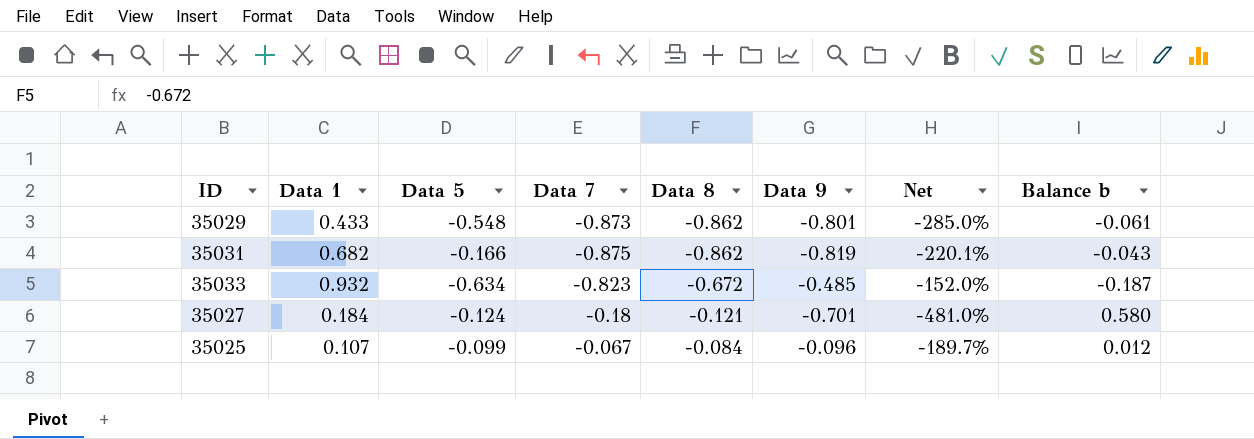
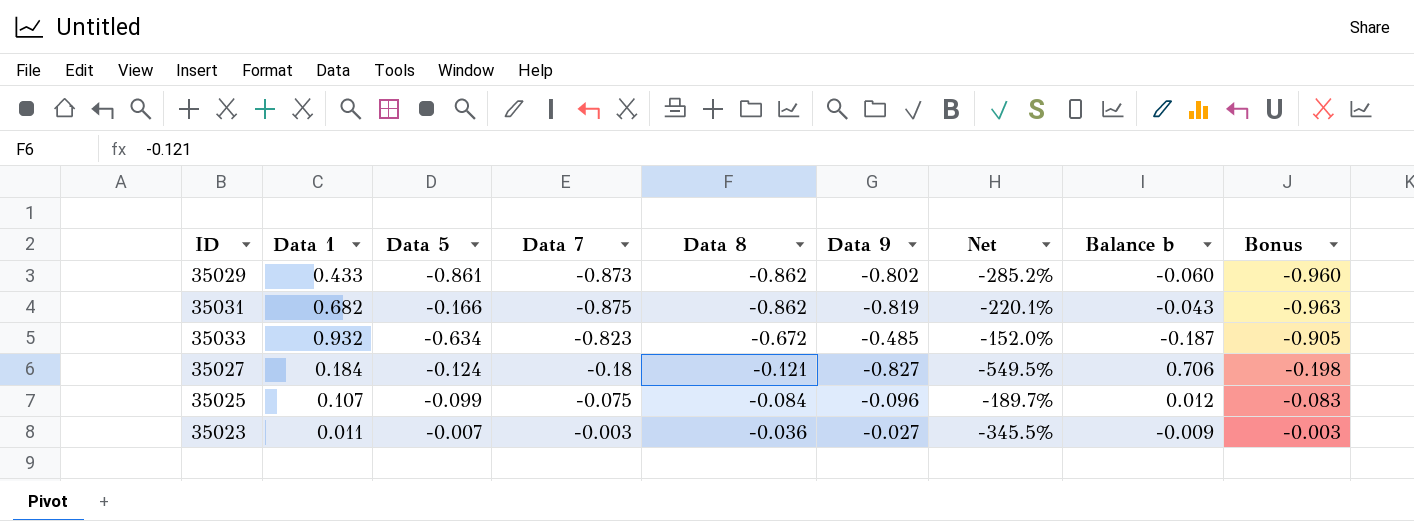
column Bonus | formula: none -> [Data 7] * 1.1
35029 | Data 5: -0.548 -> -0.861
35029 | Data 9: -0.801 -> -0.802
35029 | Net: -285.0% -> -285.2%
35029 | Balance b: -0.061 -> -0.060
35027 | Data 9: -0.701 -> -0.827
35027 | Net: -481.0% -> -549.5%
35027 | Balance b: 0.580 -> 0.706
35025 | Data 7: -0.067 -> -0.075
row 35023: none -> 0.011 | -0.007 | -0.003 | -0.036 | -0.027 | -345.5% | -0.009 | -0.003

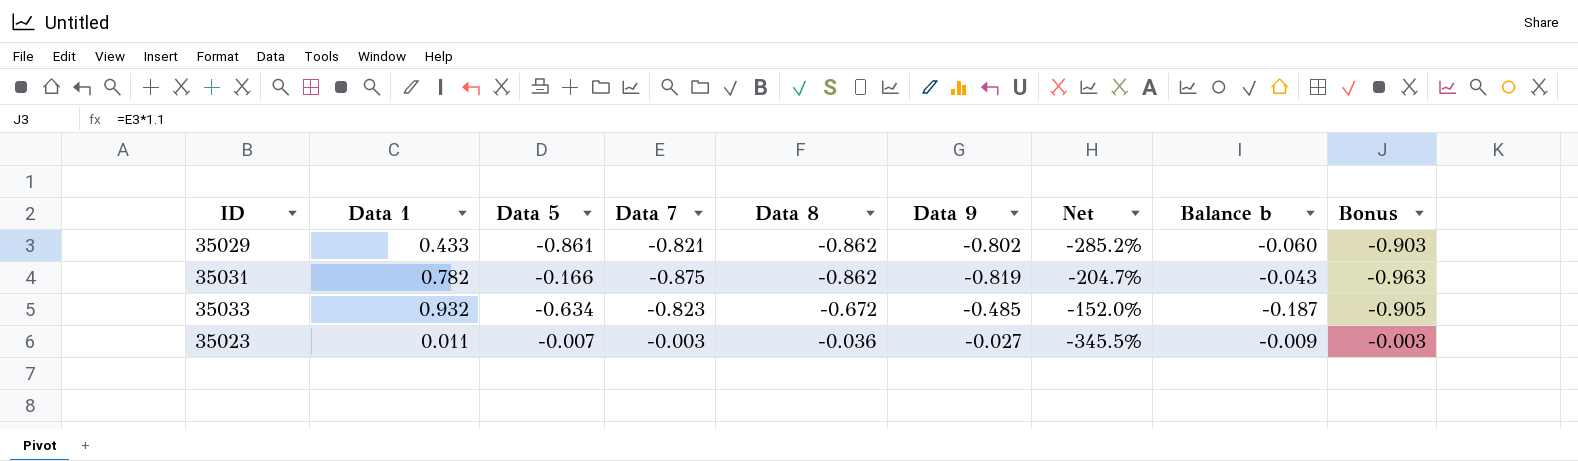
row 35027: 0.184 | -0.124 | -0.18 | -0.121 | -0.827 | -549.5% | 0.706 | -0.198 -> none
row 35025: 0.107 | -0.099 | -0.075 | -0.084 | -0.096 | -189.7% | 0.012 | -0.083 -> none
35029 | Data 7: -0.873 -> -0.821
35029 | Bonus: -0.960 -> -0.903
35031 | Data 1: 0.682 -> 0.782
35031 | Net: -220.1% -> -204.7%

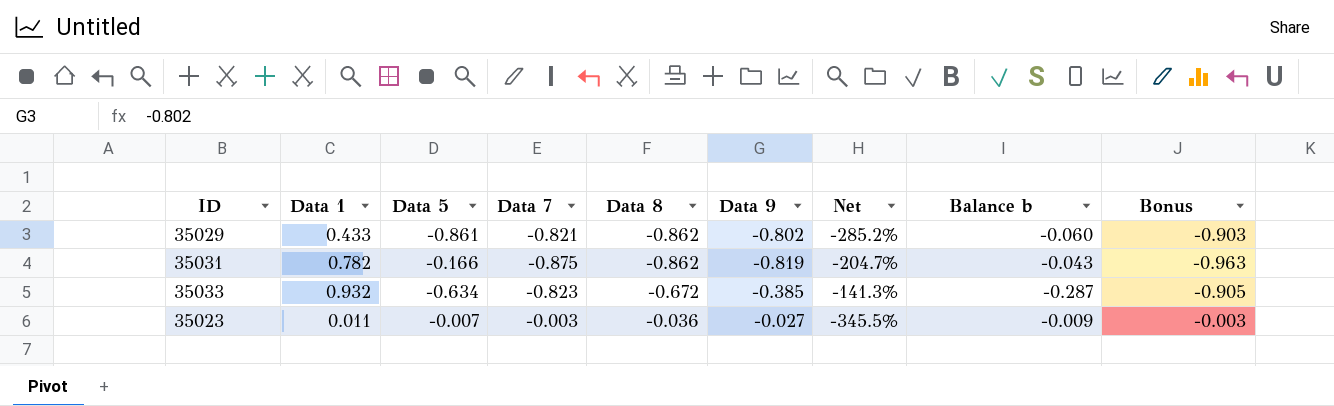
35033 | Data 9: -0.485 -> -0.385
35033 | Net: -152.0% -> -141.3%
35033 | Balance b: -0.187 -> -0.287

